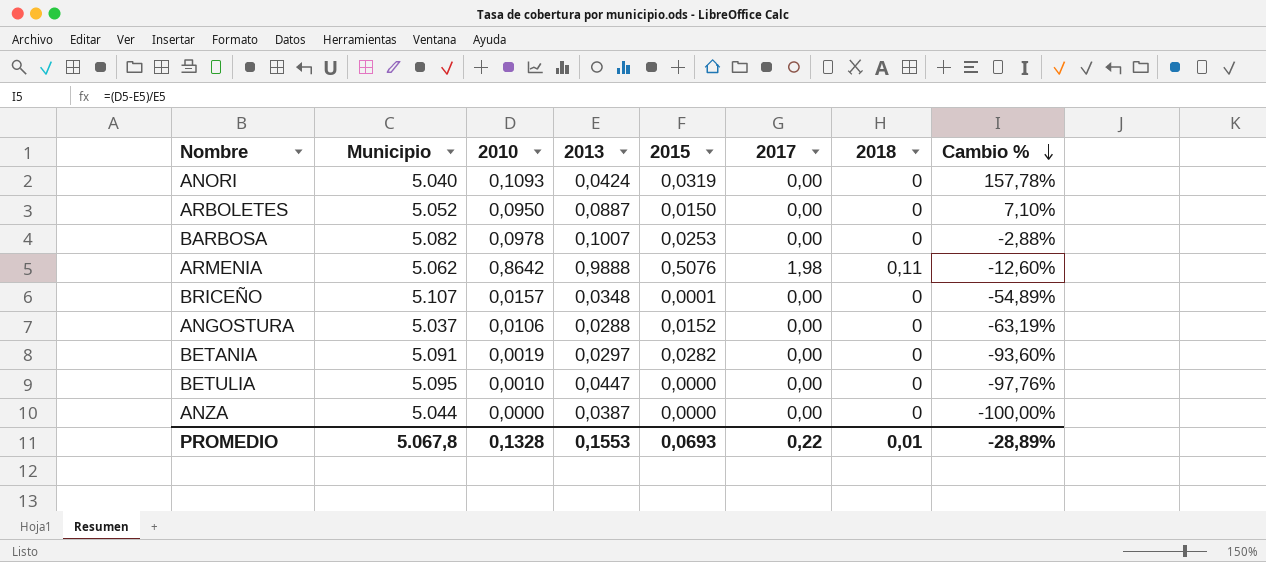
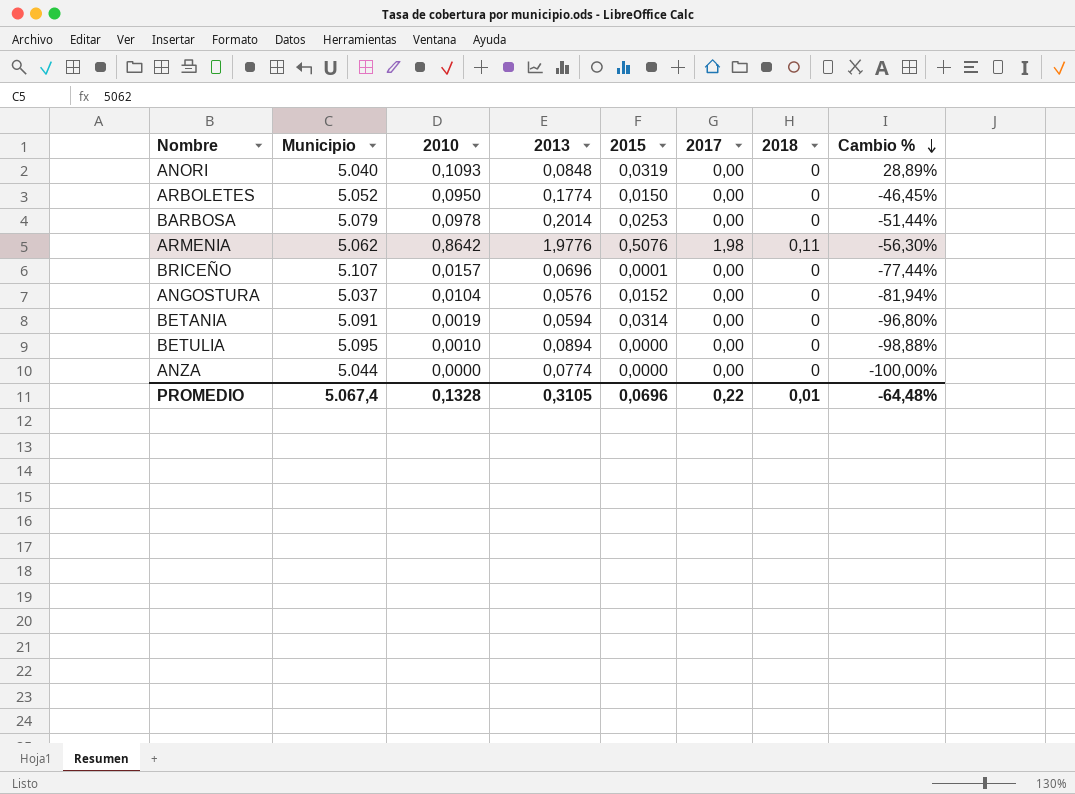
ANORI | 2013: 0,0424 -> 0,0848
ANORI | Cambio %: 157,78% -> 28,89%
ARBOLETES | 2013: 0,0887 -> 0,1774
ARBOLETES | Cambio %: 7,10% -> -46,45%
BARBOSA | Municipio: 5.082 -> 5.079
BARBOSA | 2013: 0,1007 -> 0,2014
BARBOSA | Cambio %: -2,88% -> -51,44%
ARMENIA | 2013: 0,9888 -> 1,9776
ARMENIA | Cambio %: -12,60% -> -56,30%
BRICEÑO | 2013: 0,0348 -> 0,0696
BRICEÑO | Cambio %: -54,89% -> -77,44%
ANGOSTURA | 2010: 0,0106 -> 0,0104
ANGOSTURA | 2013: 0,0288 -> 0,0576
ANGOSTURA | Cambio %: -63,19% -> -81,94%
BETANIA | 2013: 0,0297 -> 0,0594
BETANIA | 2015: 0,0282 -> 0,0314
BETANIA | Cambio %: -93,60% -> -96,80%
BETULIA | 2013: 0,0447 -> 0,0894
BETULIA | Cambio %: -97,76% -> -98,88%
ANZA | 2013: 0,0387 -> 0,0774
PROMEDIO | Municipio: 5.067,8 -> 5.067,4
PROMEDIO | 2013: 0,1553 -> 0,3105
PROMEDIO | 2015: 0,0693 -> 0,0696
PROMEDIO | Cambio %: -28,89% -> -64,48%

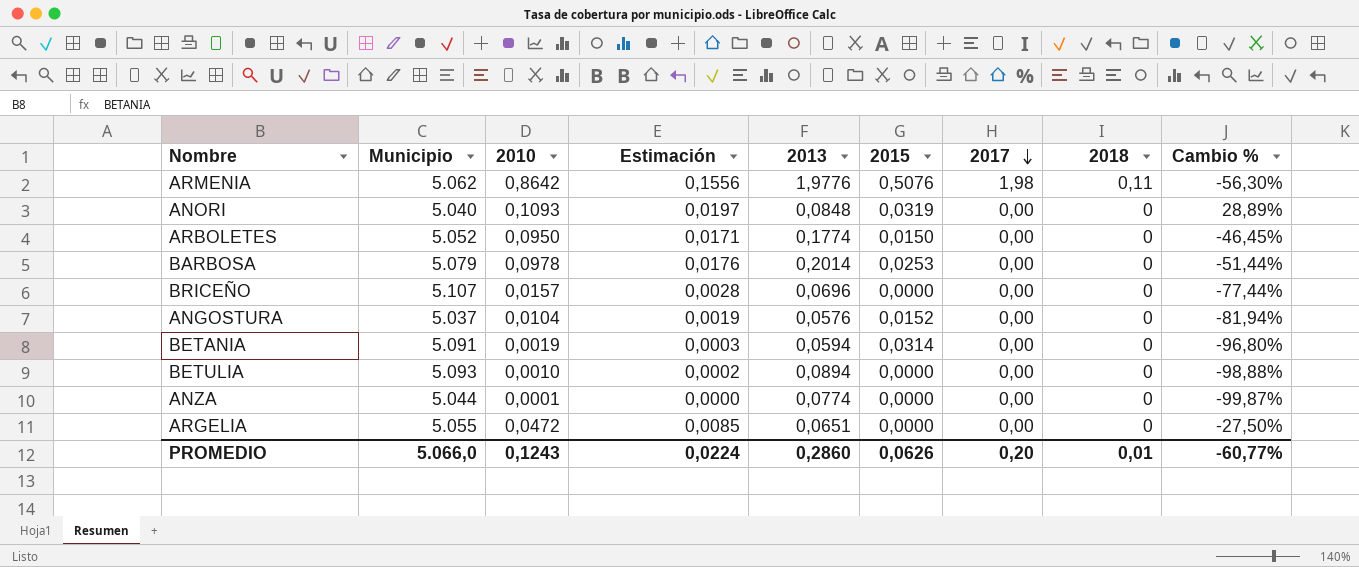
row order: Cambio % descending -> 2017 descending
column Estimación | formula: none -> [2010] * 0,18
BRICEÑO | 2015: 0,0001 -> 0,0000
BETULIA | Municipio: 5.095 -> 5.093
ANZA | 2010: 0,0000 -> 0,0001
ANZA | Cambio %: -100,00% -> -99,87%
row ARGELIA: none -> 5.055 | 0,0472 | 0,0085 | 0,0651 | 0,0000 | 0,00 | 0 | -27,50%
PROMEDIO | Municipio: 5.067,4 -> 5.066,0
PROMEDIO | 2010: 0,1328 -> 0,1243
PROMEDIO | 2013: 0,3105 -> 0,2860
PROMEDIO | 2015: 0,0696 -> 0,0626
PROMEDIO | 2017: 0,22 -> 0,20
PROMEDIO | Cambio %: -64,48% -> -60,77%

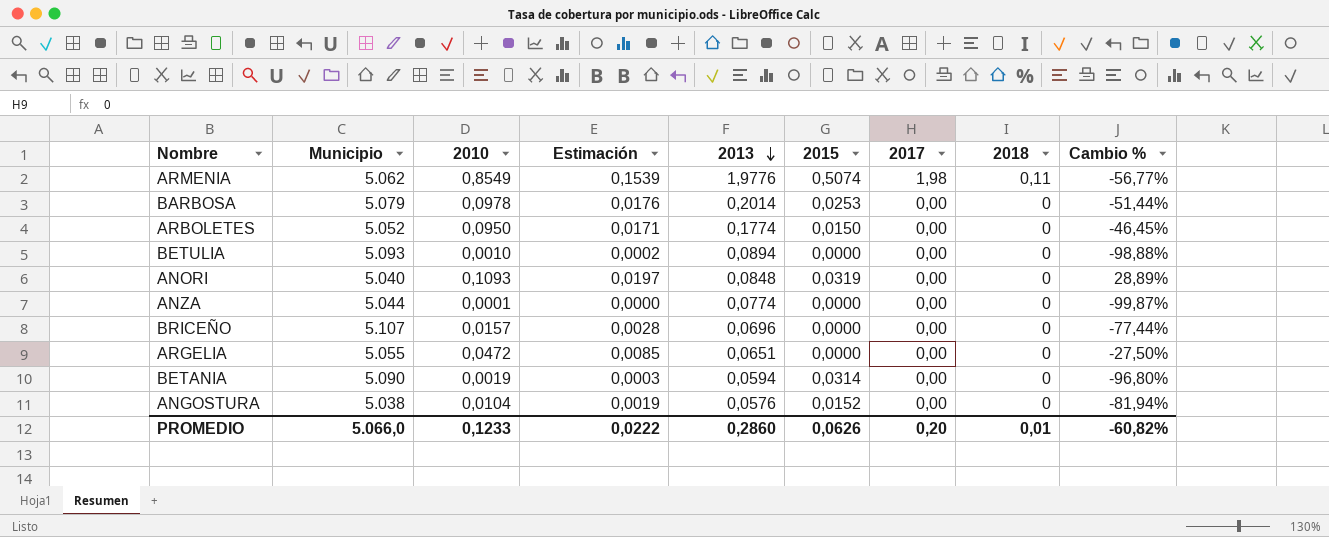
row order: 2017 descending -> 2013 descending
ARMENIA | 2010: 0,8642 -> 0,8549
ARMENIA | Estimación: 0,1556 -> 0,1539
ARMENIA | 2015: 0,5076 -> 0,5074
ARMENIA | Cambio %: -56,30% -> -56,77%
BETANIA | Municipio: 5.091 -> 5.090
ANGOSTURA | Municipio: 5.037 -> 5.038
PROMEDIO | 2010: 0,1243 -> 0,1233
PROMEDIO | Estimación: 0,0224 -> 0,0222
PROMEDIO | Cambio %: -60,77% -> -60,82%

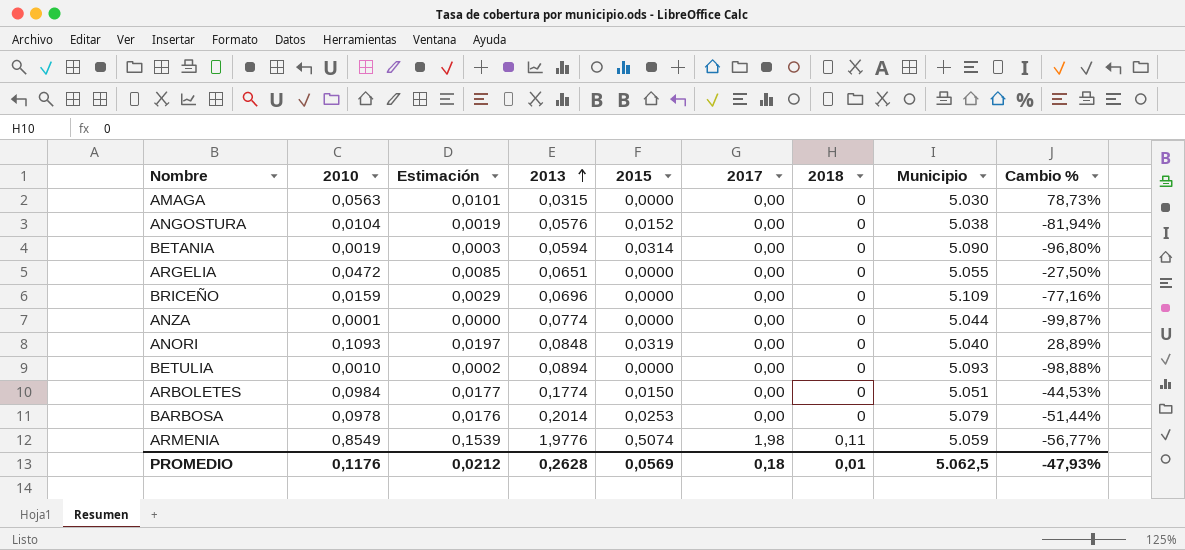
row order: 2013 descending -> 2013 ascending
column Municipio | position: 2 -> 8
row AMAGA: none -> 0,0563 | 0,0101 | 0,0315 | 0,0000 | 0,00 | 0 | 5.030 | 78,73%
BRICEÑO | 2010: 0,0157 -> 0,0159
BRICEÑO | Estimación: 0,0028 -> 0,0029
BRICEÑO | Municipio: 5.107 -> 5.109
BRICEÑO | Cambio %: -77,44% -> -77,16%
ARBOLETES | 2010: 0,0950 -> 0,0984
ARBOLETES | Estimación: 0,0171 -> 0,0177
ARBOLETES | Municipio: 5.052 -> 5.051
ARBOLETES | Cambio %: -46,45% -> -44,53%
ARMENIA | Municipio: 5.062 -> 5.059
PROMEDIO | 2010: 0,1233 -> 0,1176
PROMEDIO | Estimación: 0,0222 -> 0,0212
PROMEDIO | 2013: 0,2860 -> 0,2628
PROMEDIO | 2015: 0,0626 -> 0,0569
PROMEDIO | 2017: 0,20 -> 0,18
PROMEDIO | Municipio: 5.066,0 -> 5.062,5
PROMEDIO | Cambio %: -60,82% -> -47,93%

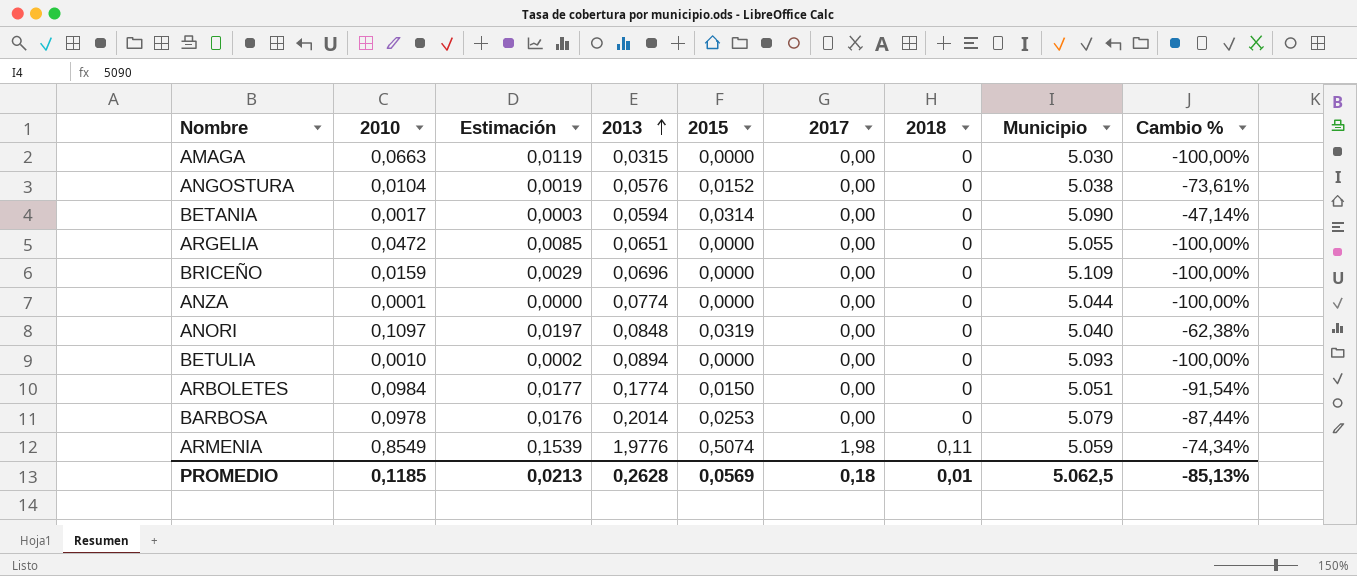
column Cambio % | formula: ([2010] - [2013]) / [2013] -> ([2015] - [2013]) / [2013]
AMAGA | 2010: 0,0563 -> 0,0663
AMAGA | Estimación: 0,0101 -> 0,0119
BETANIA | 2010: 0,0019 -> 0,0017
ANORI | 2010: 0,1093 -> 0,1097
PROMEDIO | 2010: 0,1176 -> 0,1185
PROMEDIO | Estimación: 0,0212 -> 0,0213
PROMEDIO | Cambio %: -47,93% -> -85,13%

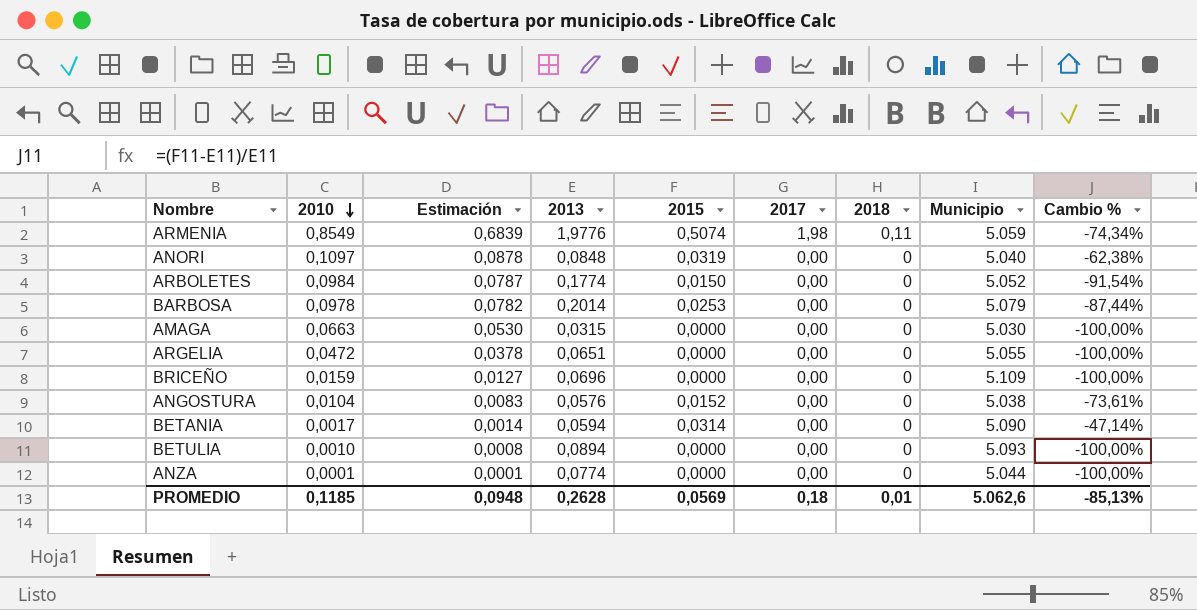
row order: 2013 ascending -> 2010 descending
column Estimación | formula: [2010] * 0,18 -> [2010] * 0,8
ARBOLETES | Municipio: 5.051 -> 5.052
PROMEDIO | Estimación: 0,0213 -> 0,0948
PROMEDIO | Municipio: 5.062,5 -> 5.062,6

